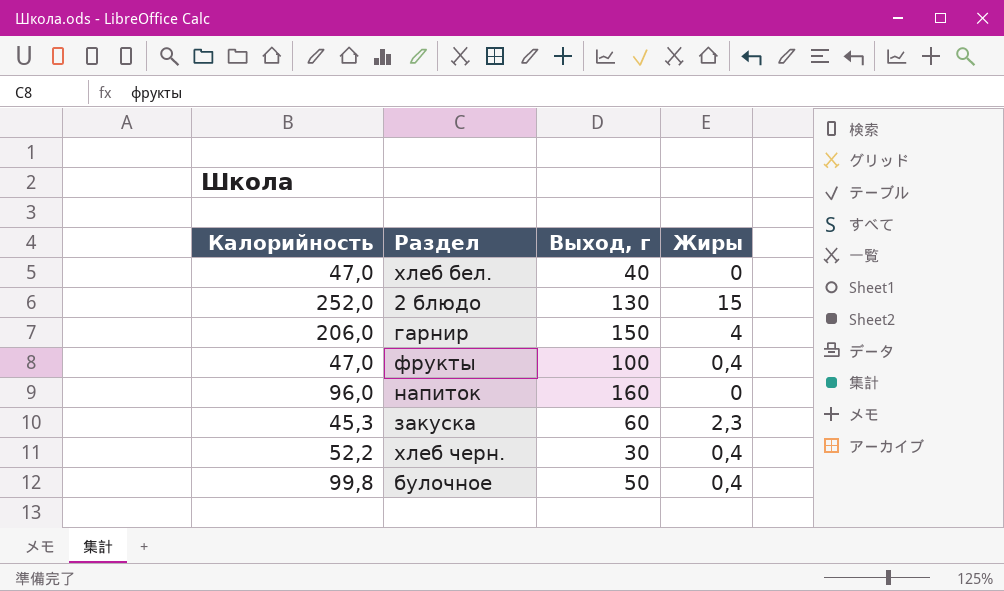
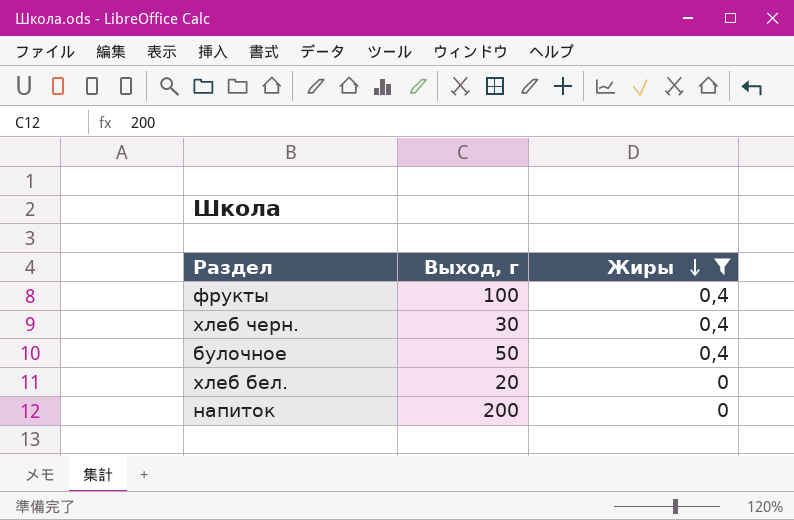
filter: none -> Жиры <= 0,4
row order: none -> Жиры descending
column Калорийность | position: 1 -> none
хлеб бел. | Выход, г: 40 -> 20
напиток | Выход, г: 160 -> 200

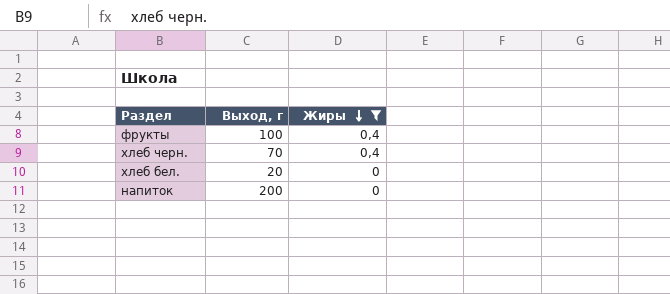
row булочное: 50 | 0,4 -> none
хлеб черн. | Выход, г: 30 -> 70

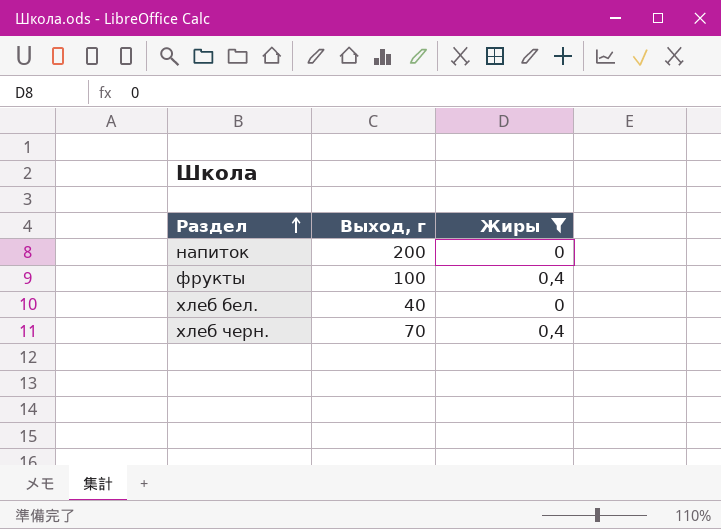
row order: Жиры descending -> Раздел ascending
хлеб бел. | Выход, г: 20 -> 40

